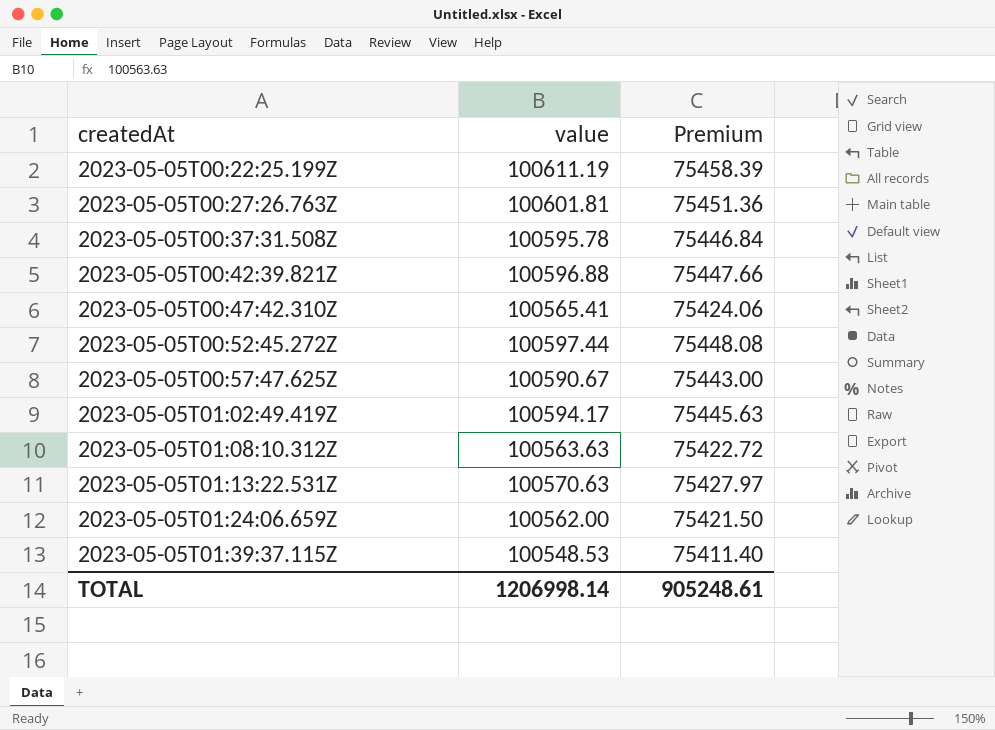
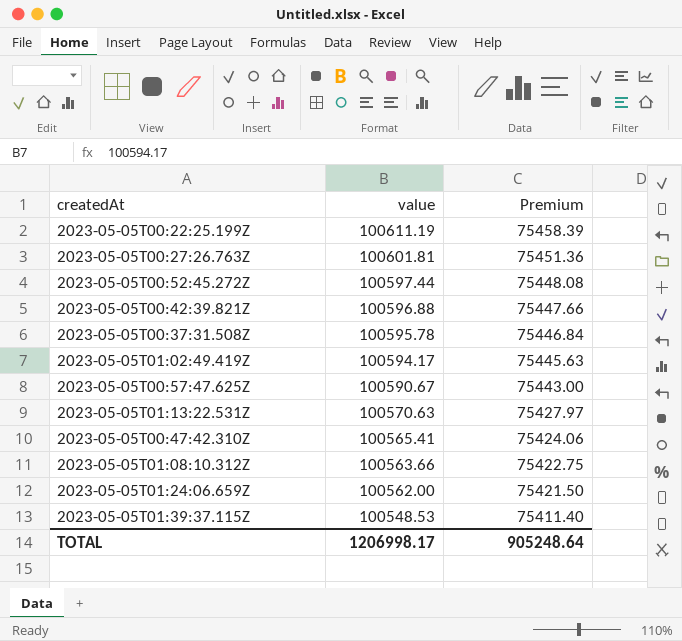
row order: createdAt ascending -> value descending
2023-05-05T01:08:10.312Z | value: 100563.63 -> 100563.66
2023-05-05T01:08:10.312Z | Premium: 75422.72 -> 75422.75
TOTAL | value: 1206998.14 -> 1206998.17
TOTAL | Premium: 905248.61 -> 905248.64

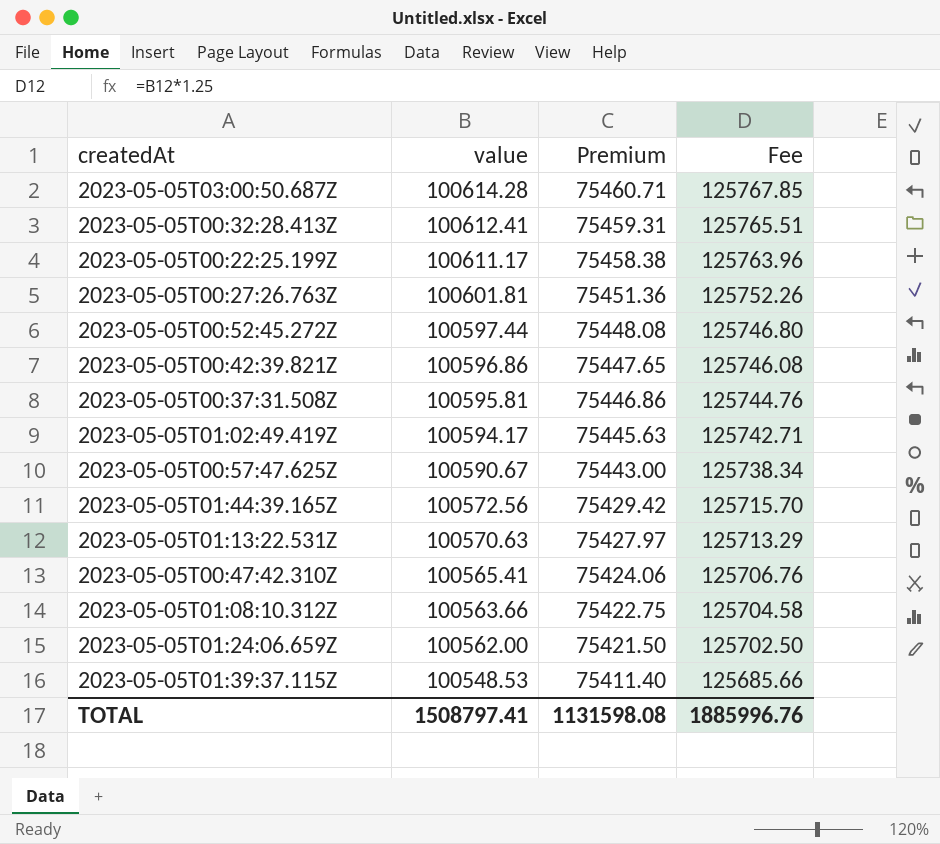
column Fee | formula: none -> [value] * 1.25
row 2023-05-05T03:00:50.687Z: none -> 100614.28 | 75460.71 | 125767.85
row 2023-05-05T00:32:28.413Z: none -> 100612.41 | 75459.31 | 125765.51
2023-05-05T00:22:25.199Z | value: 100611.19 -> 100611.17
2023-05-05T00:22:25.199Z | Premium: 75458.39 -> 75458.38
2023-05-05T00:42:39.821Z | value: 100596.88 -> 100596.86
2023-05-05T00:42:39.821Z | Premium: 75447.66 -> 75447.65
2023-05-05T00:37:31.508Z | value: 100595.78 -> 100595.81
2023-05-05T00:37:31.508Z | Premium: 75446.84 -> 75446.86
row 2023-05-05T01:44:39.165Z: none -> 100572.56 | 75429.42 | 125715.70
TOTAL | value: 1206998.17 -> 1508797.41
TOTAL | Premium: 905248.64 -> 1131598.08

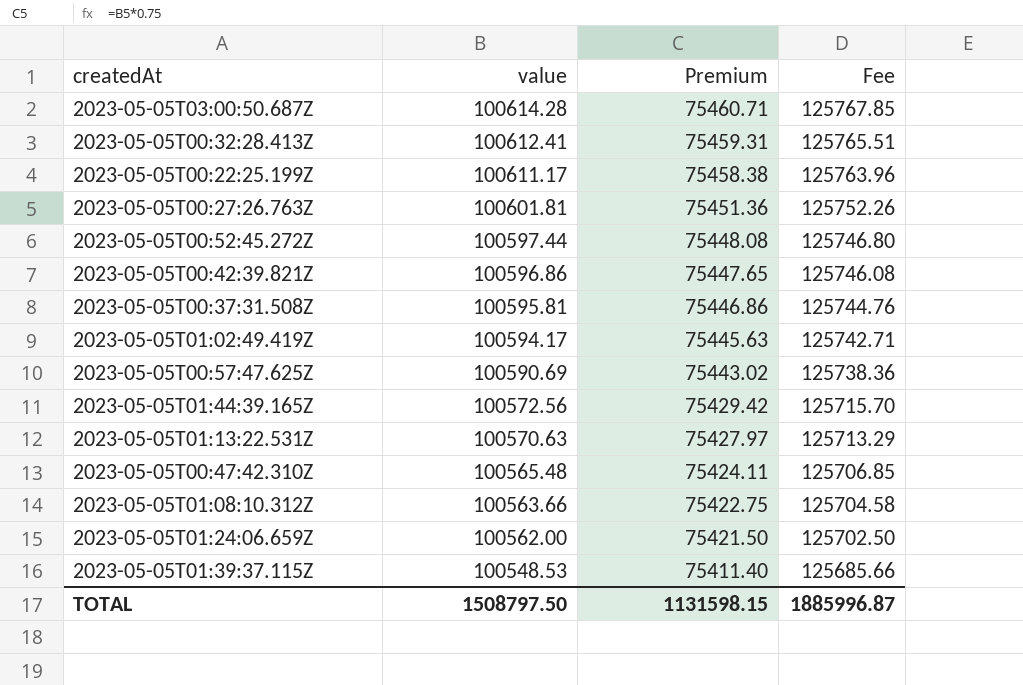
2023-05-05T00:57:47.625Z | value: 100590.67 -> 100590.69
2023-05-05T00:57:47.625Z | Premium: 75443.00 -> 75443.02
2023-05-05T00:57:47.625Z | Fee: 125738.34 -> 125738.36
2023-05-05T00:47:42.310Z | value: 100565.41 -> 100565.48
2023-05-05T00:47:42.310Z | Premium: 75424.06 -> 75424.11
2023-05-05T00:47:42.310Z | Fee: 125706.76 -> 125706.85
TOTAL | value: 1508797.41 -> 1508797.50
TOTAL | Premium: 1131598.08 -> 1131598.15
TOTAL | Fee: 1885996.76 -> 1885996.87

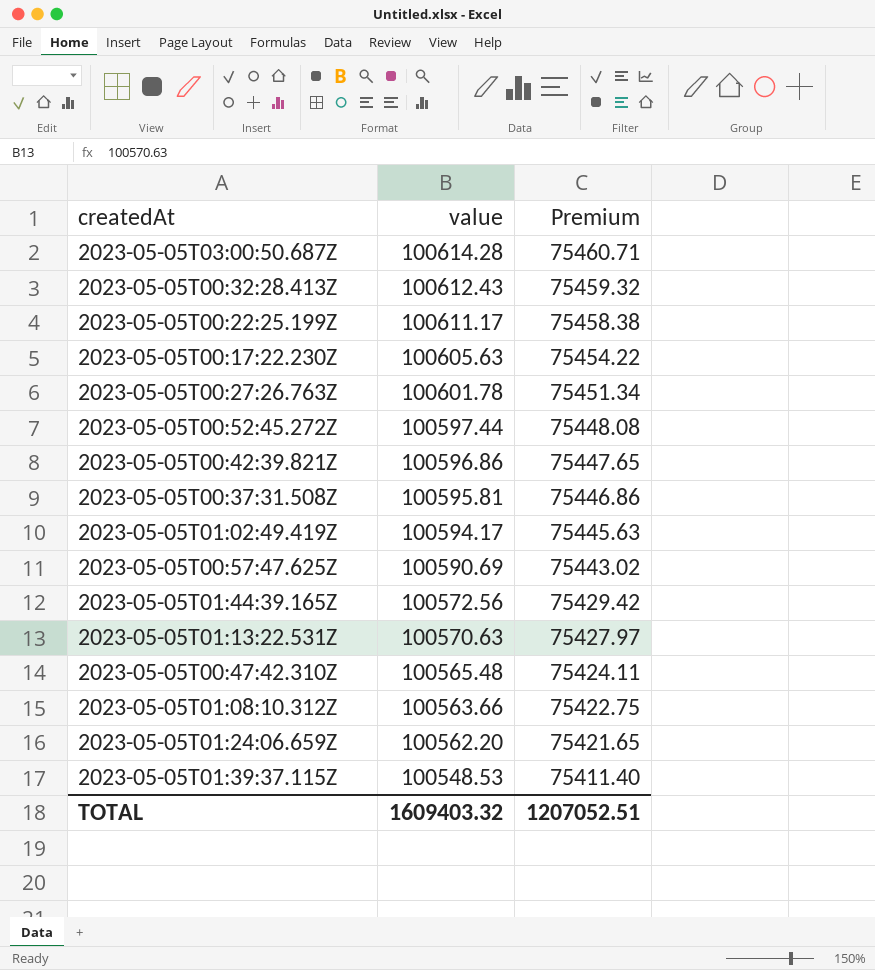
column Fee | formula: [value] * 1.25 -> none
2023-05-05T00:32:28.413Z | value: 100612.41 -> 100612.43
2023-05-05T00:32:28.413Z | Premium: 75459.31 -> 75459.32
row 2023-05-05T00:17:22.230Z: none -> 100605.63 | 75454.22
2023-05-05T00:27:26.763Z | value: 100601.81 -> 100601.78
2023-05-05T00:27:26.763Z | Premium: 75451.36 -> 75451.34
2023-05-05T01:24:06.659Z | value: 100562.00 -> 100562.20
2023-05-05T01:24:06.659Z | Premium: 75421.50 -> 75421.65
TOTAL | value: 1508797.50 -> 1609403.32
TOTAL | Premium: 1131598.15 -> 1207052.51

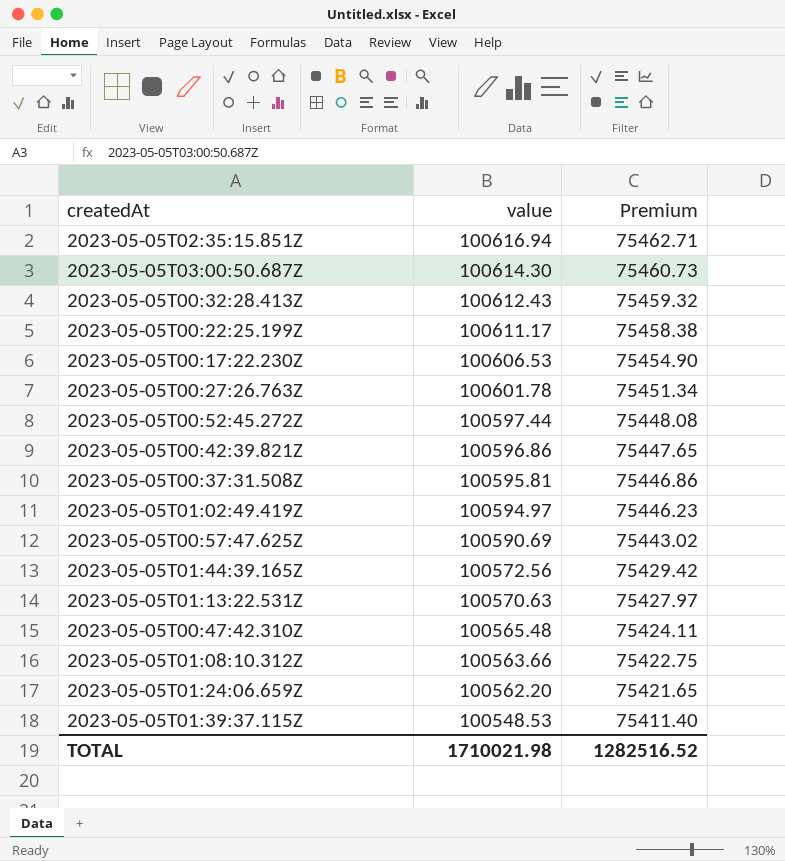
row 2023-05-05T02:35:15.851Z: none -> 100616.94 | 75462.71
2023-05-05T03:00:50.687Z | value: 100614.28 -> 100614.30
2023-05-05T03:00:50.687Z | Premium: 75460.71 -> 75460.73
2023-05-05T00:17:22.230Z | value: 100605.63 -> 100606.53
2023-05-05T00:17:22.230Z | Premium: 75454.22 -> 75454.90
2023-05-05T01:02:49.419Z | value: 100594.17 -> 100594.97
2023-05-05T01:02:49.419Z | Premium: 75445.63 -> 75446.23
TOTAL | value: 1609403.32 -> 1710021.98
TOTAL | Premium: 1207052.51 -> 1282516.52

